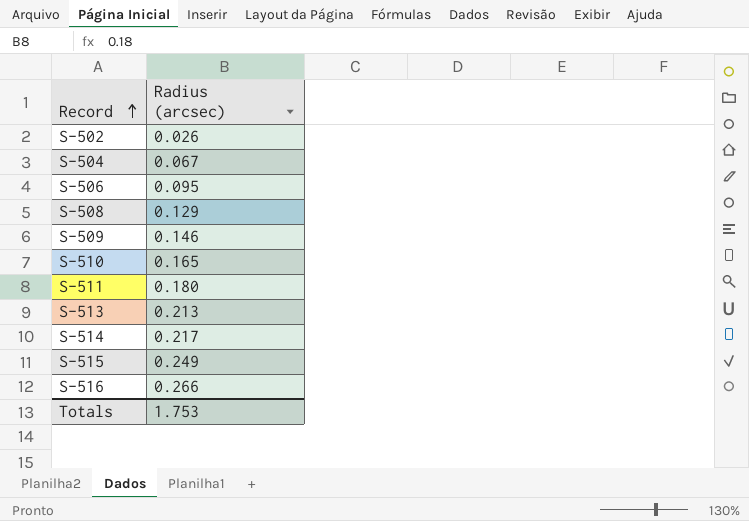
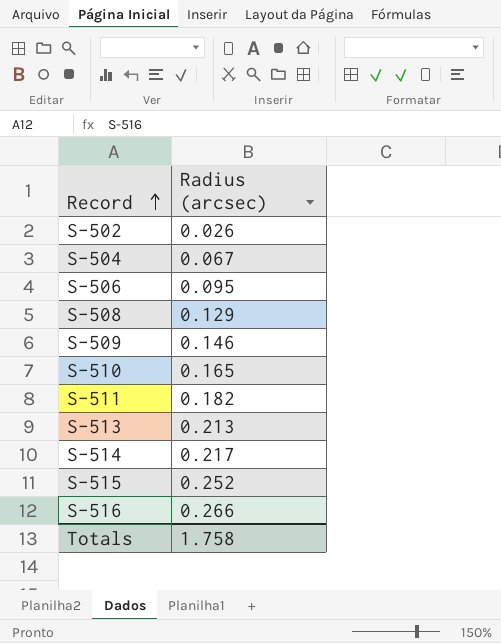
S-511 | Radius (arcsec): 0.180 -> 0.182
S-515 | Radius (arcsec): 0.249 -> 0.252
Totals | Radius (arcsec): 1.753 -> 1.758

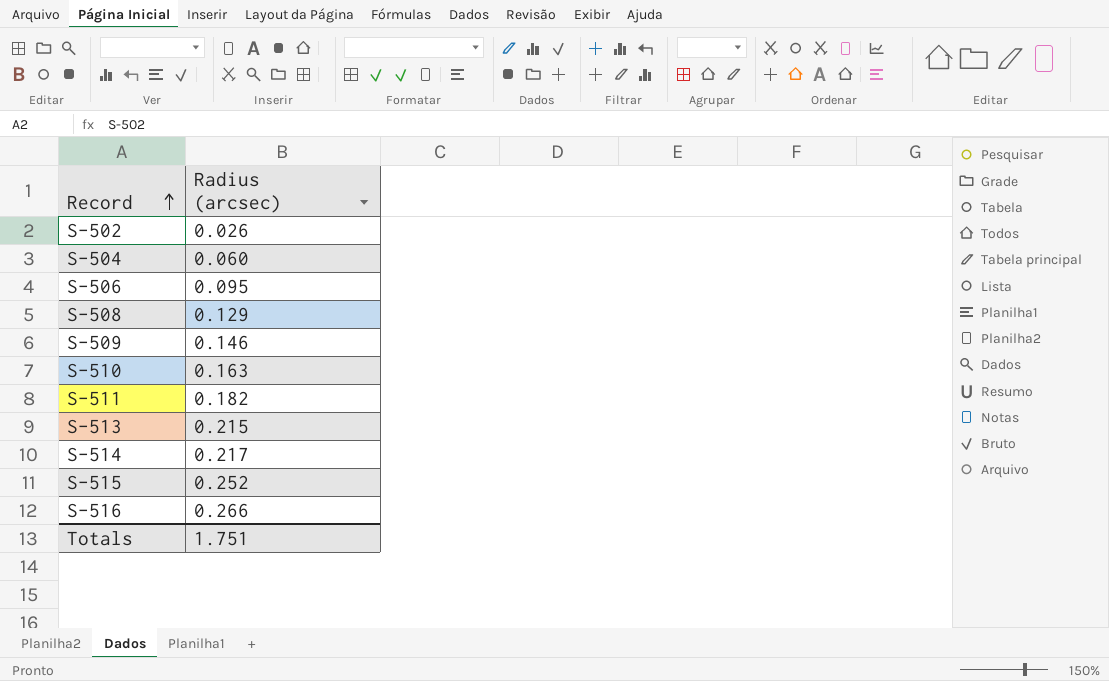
S-504 | Radius (arcsec): 0.067 -> 0.060
S-510 | Radius (arcsec): 0.165 -> 0.163
S-513 | Radius (arcsec): 0.213 -> 0.215
Totals | Radius (arcsec): 1.758 -> 1.751

